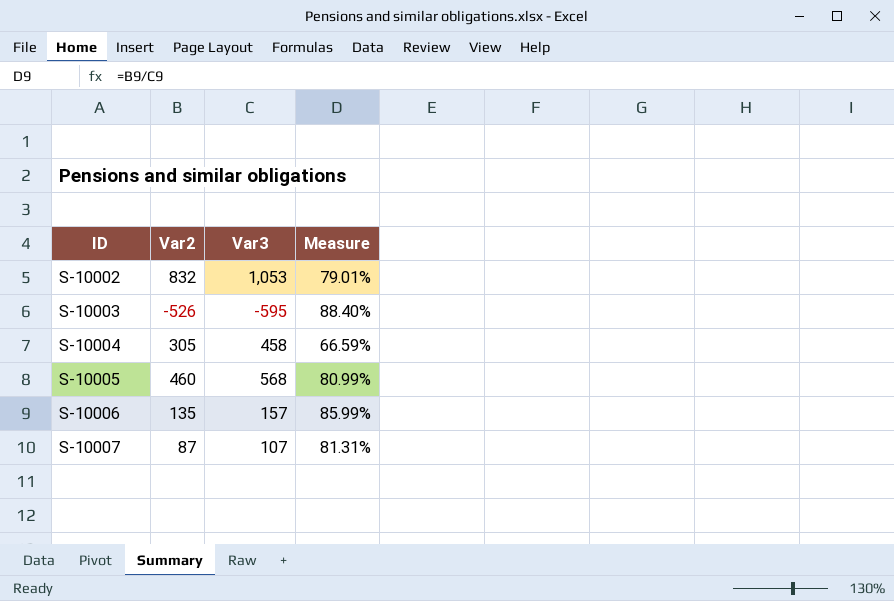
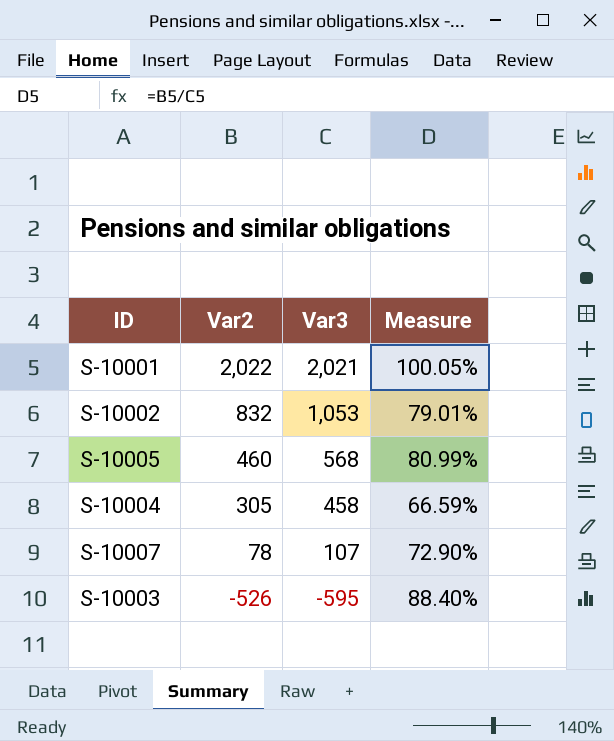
row order: ID ascending -> Var2 descending
row S-10006: 135 | 157 | 85.99% -> none
row S-10001: none -> 2,022 | 2,021 | 100.05%
S-10007 | Var2: 87 -> 78
S-10007 | Measure: 81.31% -> 72.90%

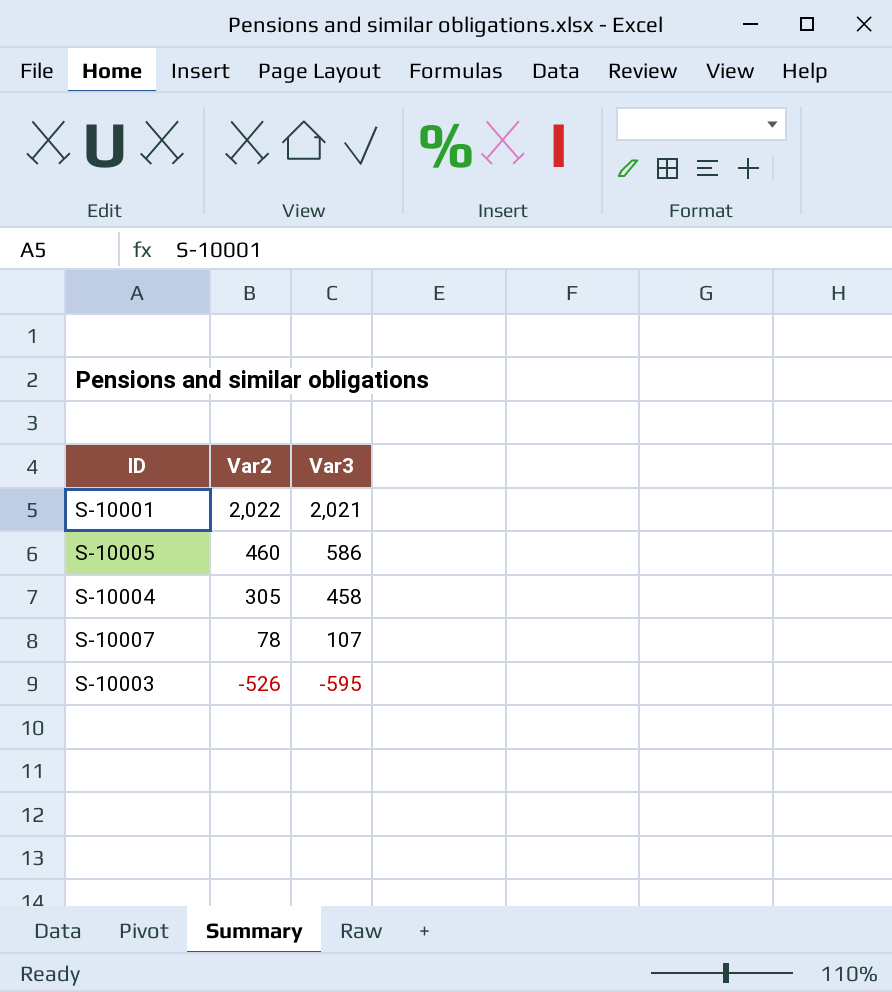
column Measure | formula: [Var2] / [Var3] -> none
row S-10002: 832 | 1,053 | 79.01% -> none
S-10005 | Var3: 568 -> 586

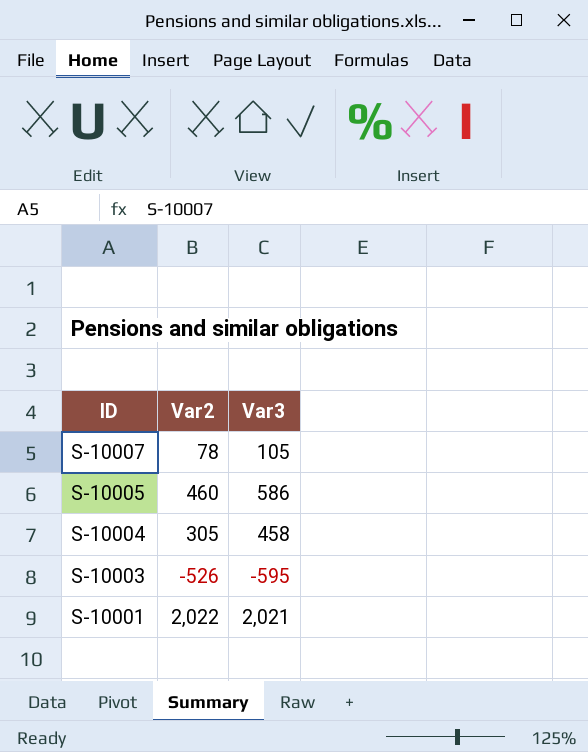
row order: Var2 descending -> ID descending
S-10007 | Var3: 107 -> 105

